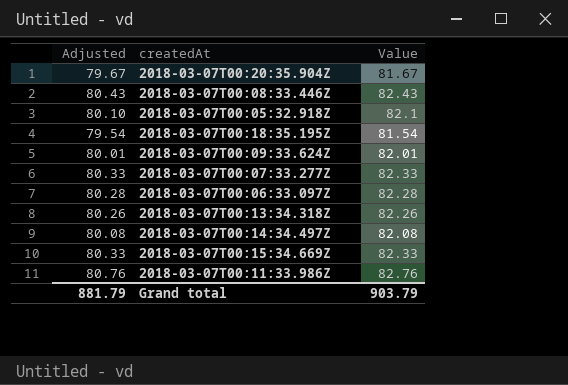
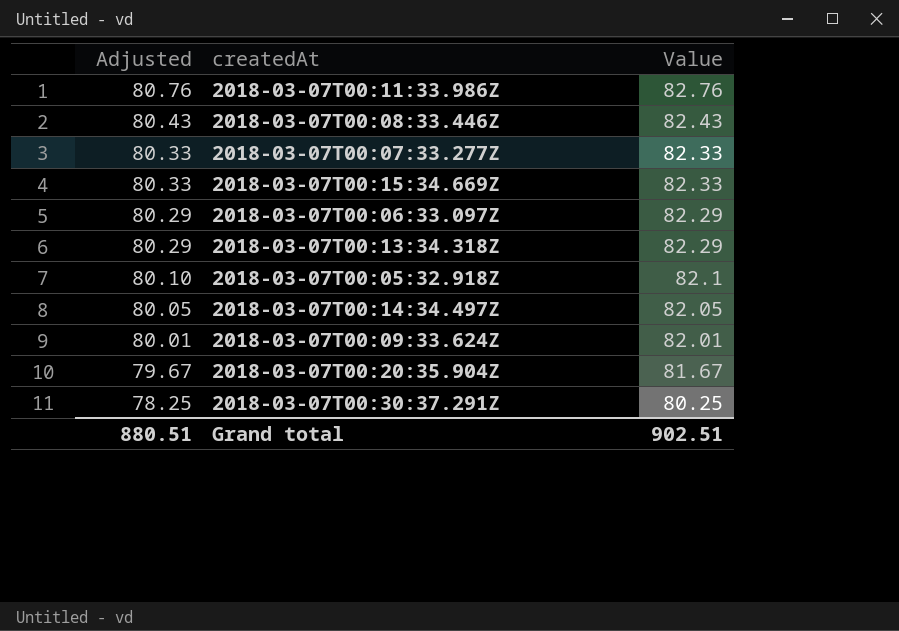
row order: none -> Adjusted descending
row 2018-03-07T00:18:35.195Z: 79.54 | 81.54 -> none
2018-03-07T00:06:33.097Z | Adjusted: 80.28 -> 80.29
2018-03-07T00:06:33.097Z | Value: 82.28 -> 82.29
2018-03-07T00:13:34.318Z | Adjusted: 80.26 -> 80.29
2018-03-07T00:13:34.318Z | Value: 82.26 -> 82.29
2018-03-07T00:14:34.497Z | Adjusted: 80.08 -> 80.05
2018-03-07T00:14:34.497Z | Value: 82.08 -> 82.05
row 2018-03-07T00:30:37.291Z: none -> 78.25 | 80.25
Grand total | Adjusted: 881.79 -> 880.51
Grand total | Value: 903.79 -> 902.51

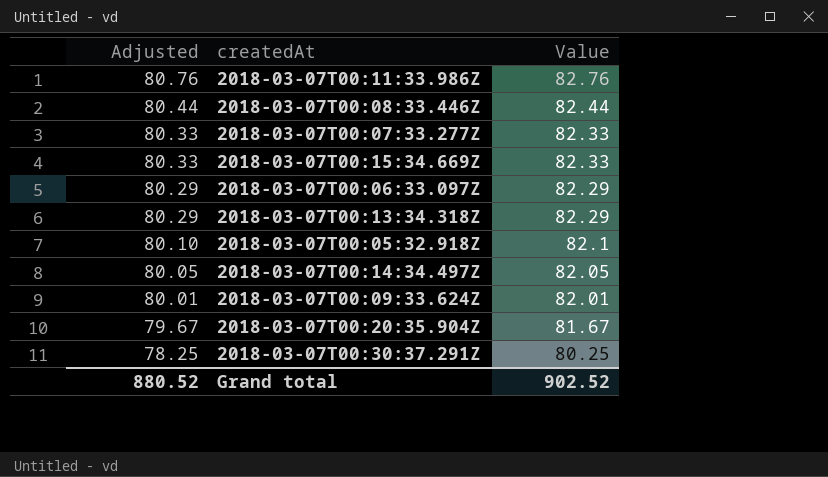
2018-03-07T00:08:33.446Z | Adjusted: 80.43 -> 80.44
2018-03-07T00:08:33.446Z | Value: 82.43 -> 82.44
Grand total | Adjusted: 880.51 -> 880.52
Grand total | Value: 902.51 -> 902.52

